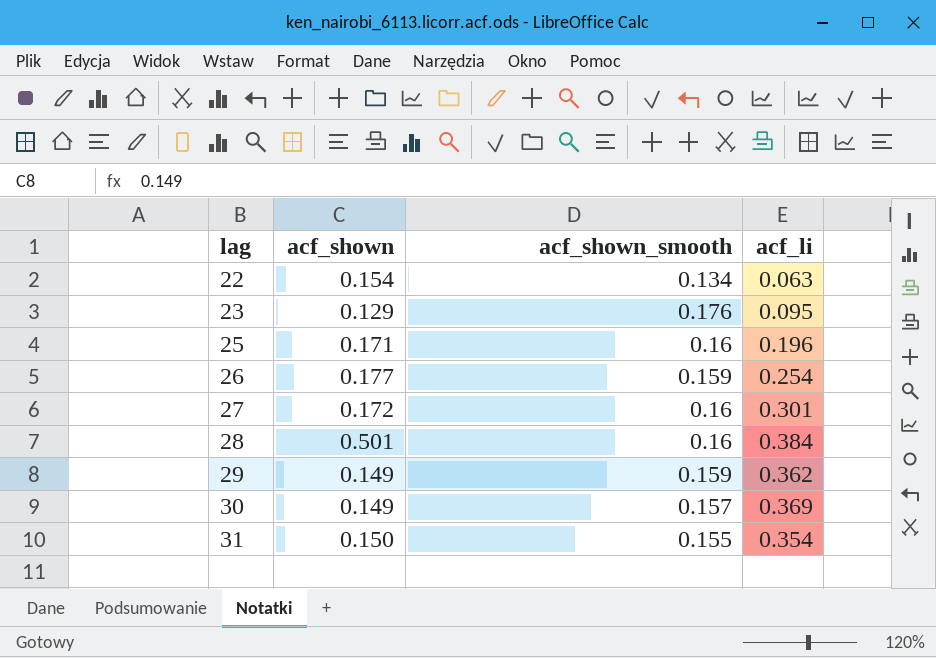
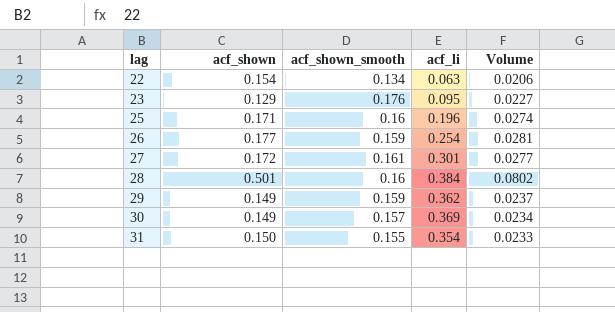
column Volume | formula: none -> [acf_shown] * [acf_shown_smooth]
27 | acf_shown_smooth: 0.16 -> 0.161

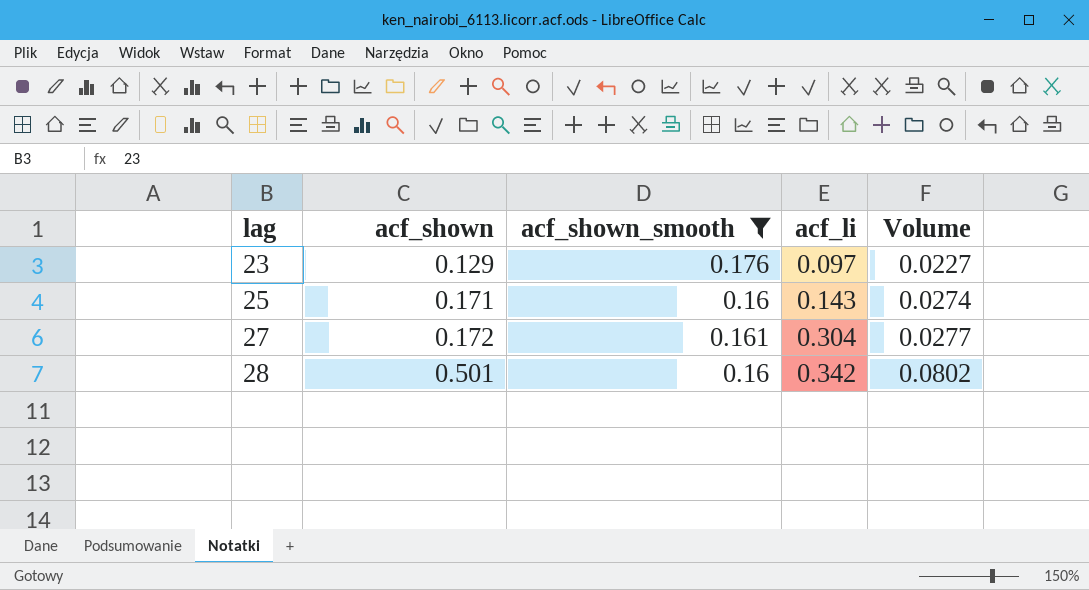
filter: none -> acf_shown_smooth >= 0.16
23 | acf_li: 0.095 -> 0.097
25 | acf_li: 0.196 -> 0.143
27 | acf_li: 0.301 -> 0.304
28 | acf_li: 0.384 -> 0.342

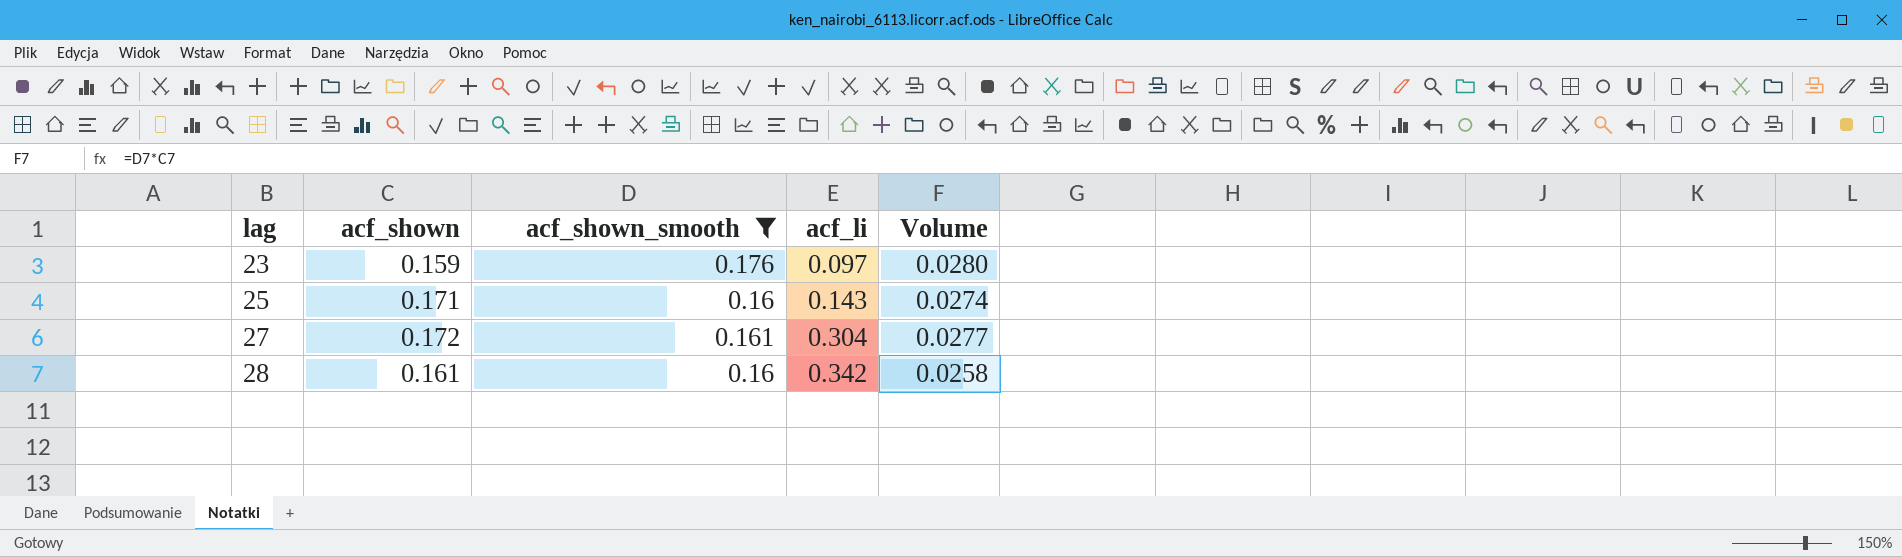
23 | acf_shown: 0.129 -> 0.159
23 | Volume: 0.0227 -> 0.0280
28 | acf_shown: 0.501 -> 0.161
28 | Volume: 0.0802 -> 0.0258

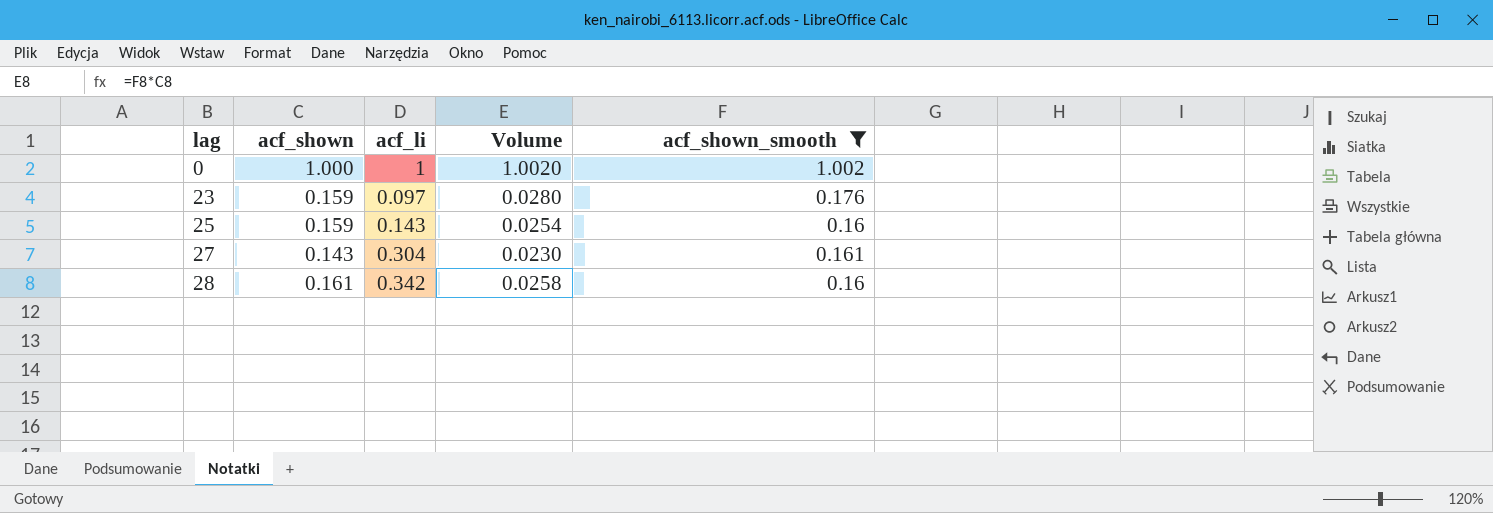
column acf_shown_smooth | position: 3 -> 5
row 0: none -> 1.000 | 1 | 1.0020 | 1.002
25 | acf_shown: 0.171 -> 0.159
25 | Volume: 0.0274 -> 0.0254
27 | acf_shown: 0.172 -> 0.143
27 | Volume: 0.0277 -> 0.0230

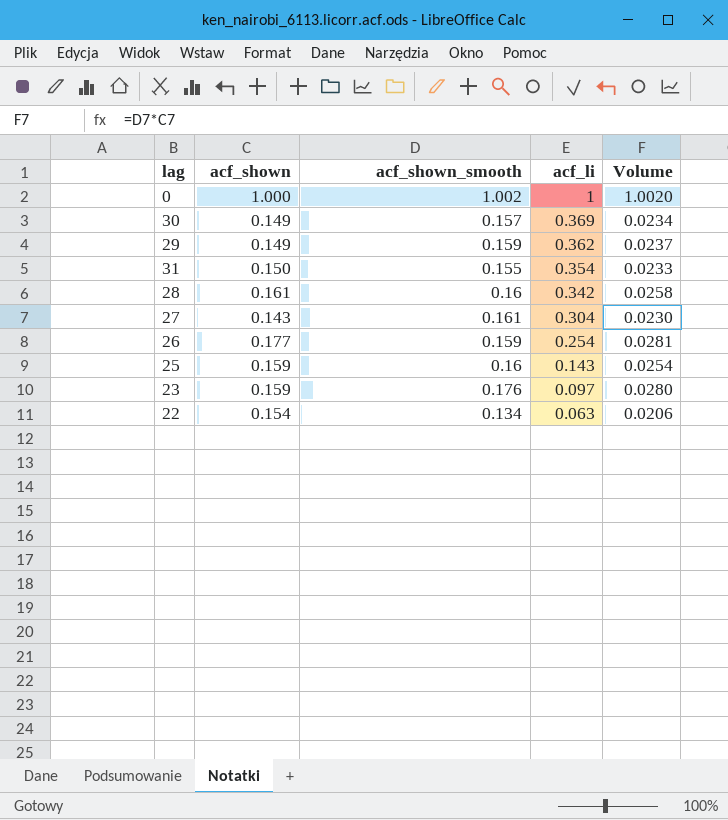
filter: acf_shown_smooth >= 0.16 -> none
row order: lag ascending -> acf_li descending
column acf_shown_smooth | position: 5 -> 3

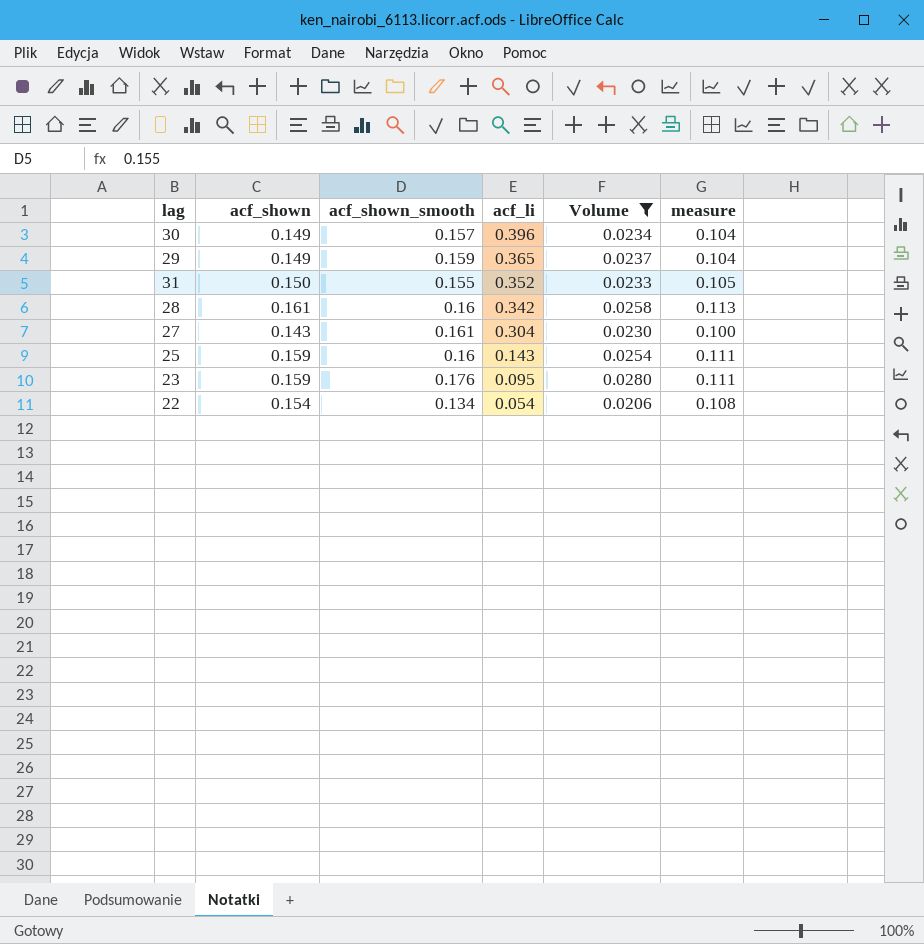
filter: none -> Volume <= 0.0280
column measure | formula: none -> [acf_shown] * 0.7
30 | acf_li: 0.369 -> 0.396
29 | acf_li: 0.362 -> 0.365
31 | acf_li: 0.354 -> 0.352
23 | acf_li: 0.097 -> 0.095
22 | acf_li: 0.063 -> 0.054

